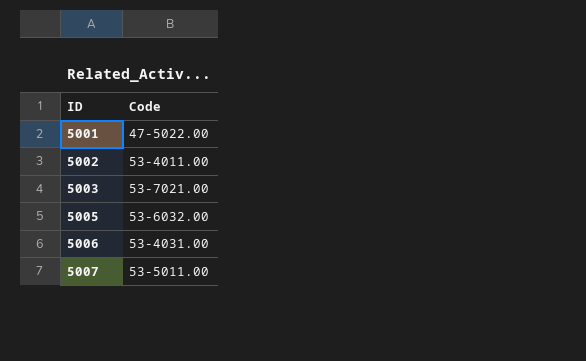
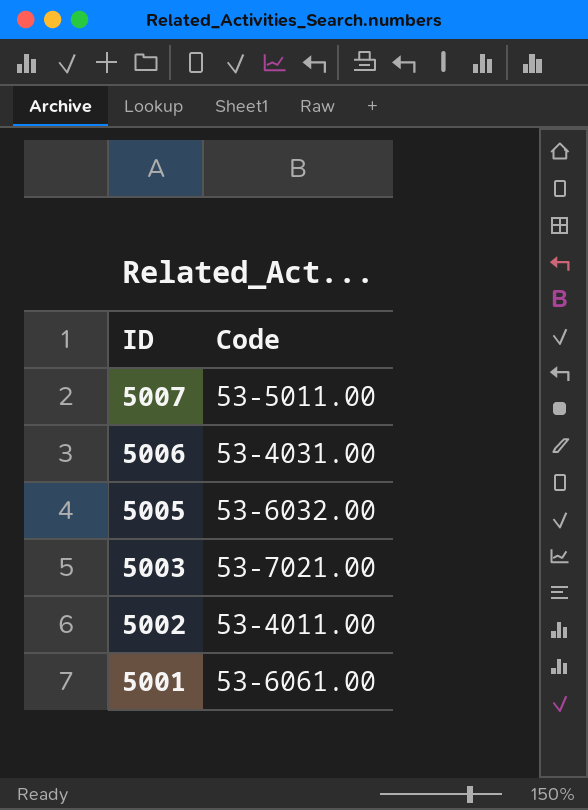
row order: ID ascending -> ID descending
5001 | Code: 47-5022.00 -> 53-6061.00

